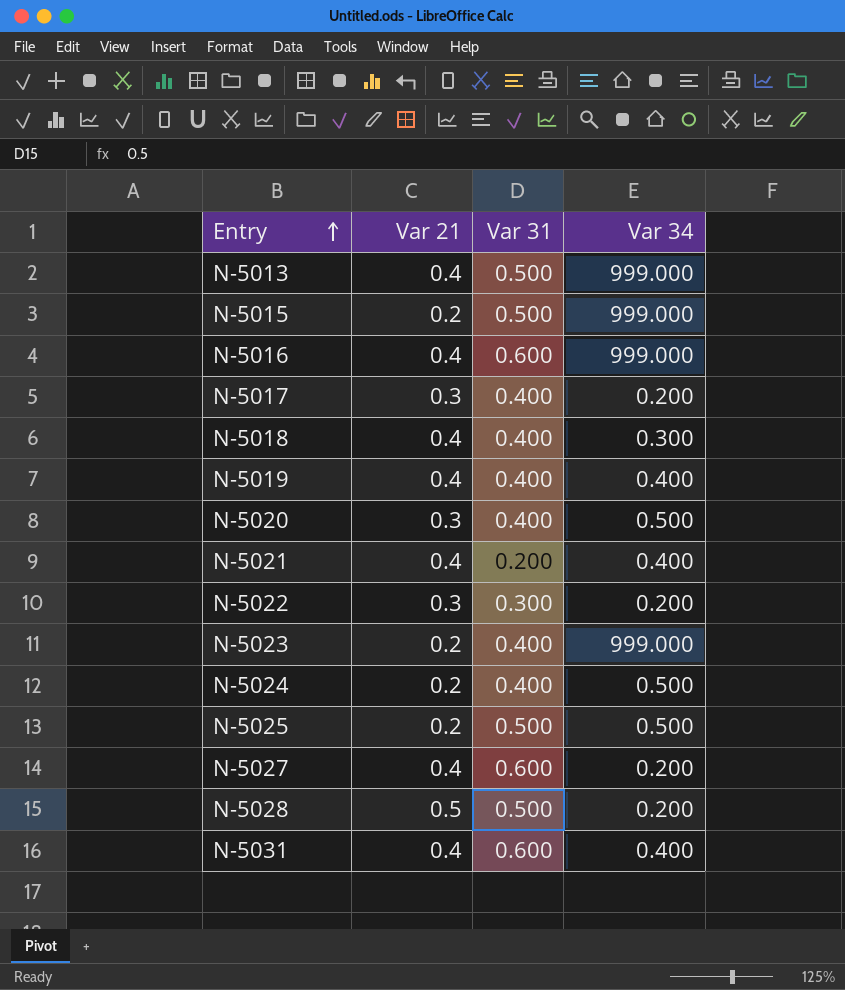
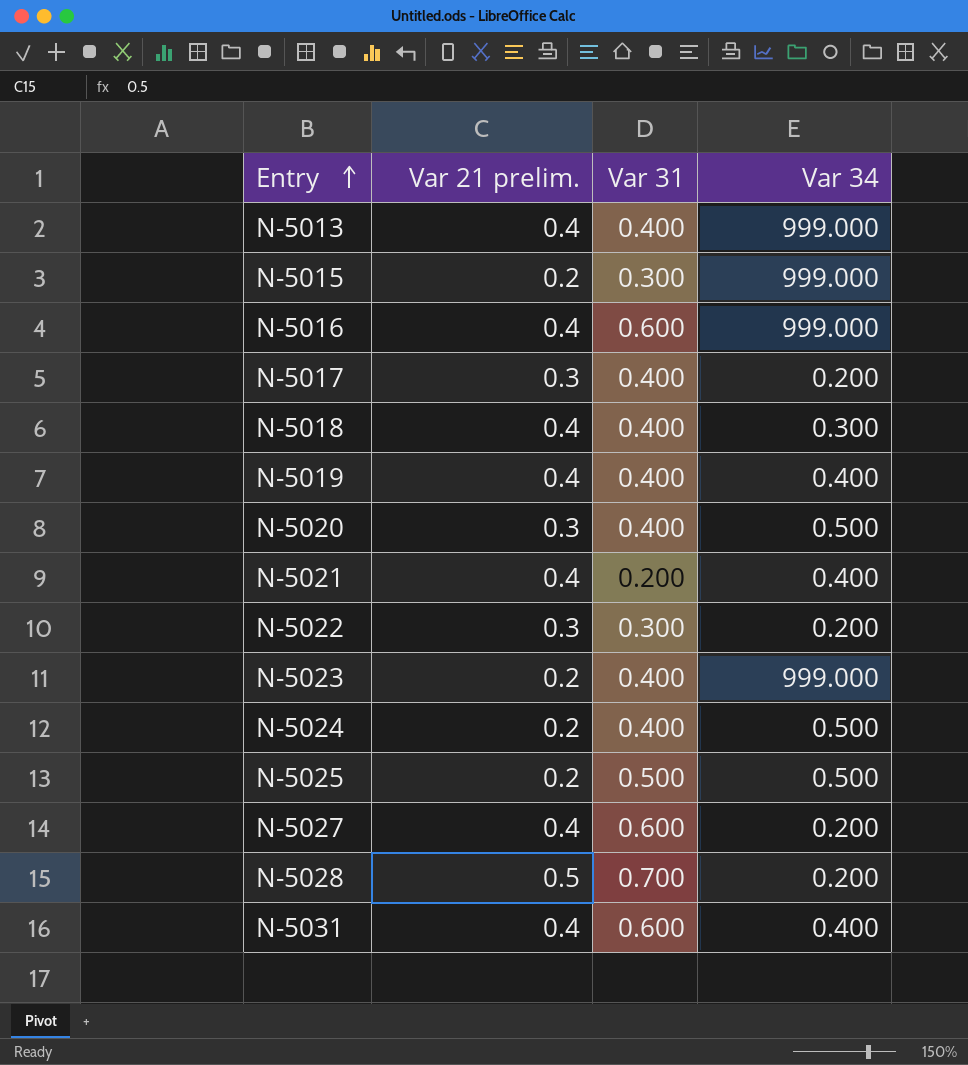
column name: Var 21 -> Var 21 prelim.
N-5013 | Var 31: 0.500 -> 0.400
N-5015 | Var 31: 0.500 -> 0.300
N-5028 | Var 31: 0.500 -> 0.700

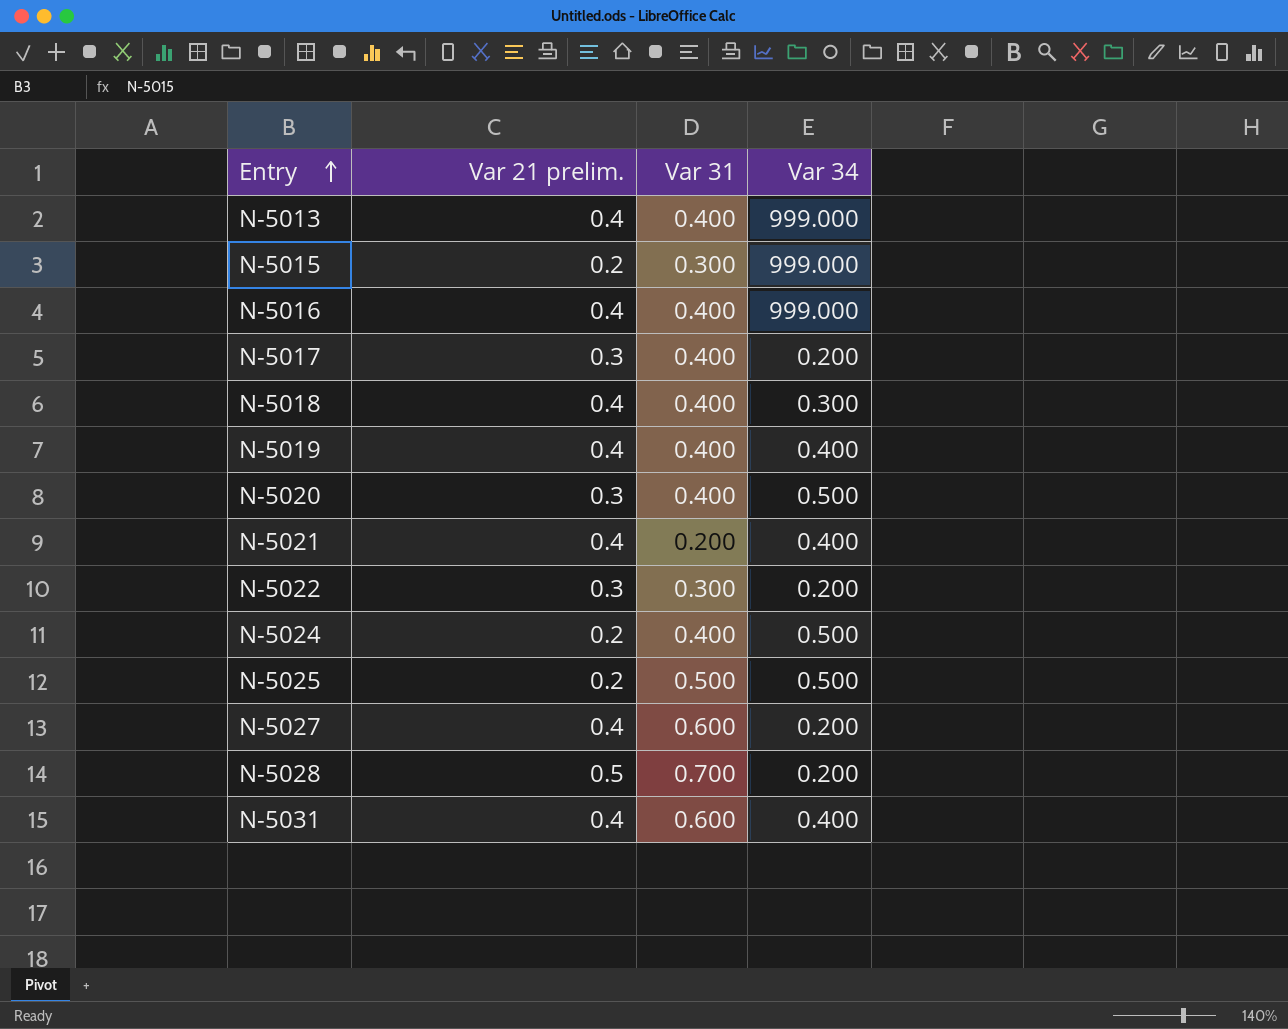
row N-5023: 0.2 | 0.400 | 999.000 -> none
N-5016 | Var 31: 0.600 -> 0.400

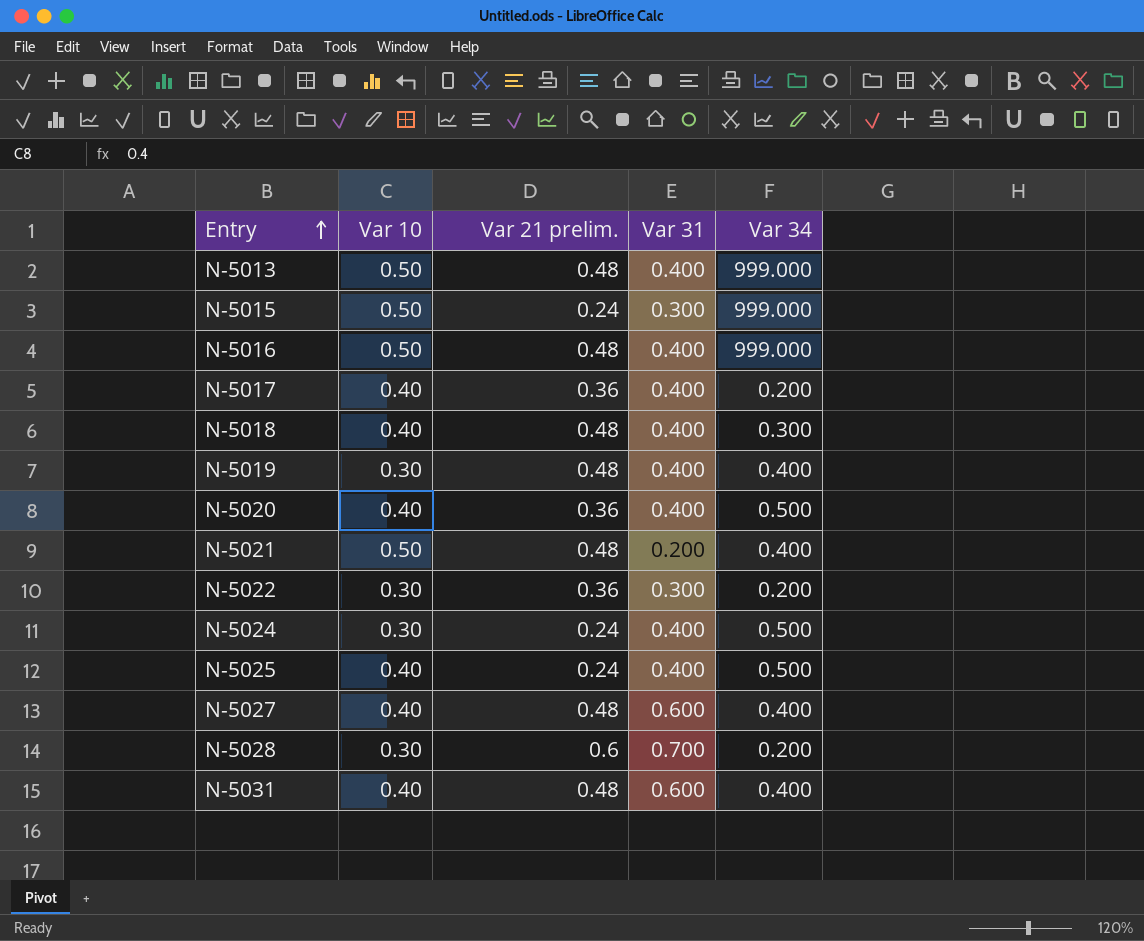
column Var 10 | position: none -> 2
N-5013 | Var 21 prelim.: 0.4 -> 0.48
N-5015 | Var 21 prelim.: 0.2 -> 0.24
N-5016 | Var 21 prelim.: 0.4 -> 0.48
N-5017 | Var 21 prelim.: 0.3 -> 0.36
N-5018 | Var 21 prelim.: 0.4 -> 0.48
N-5019 | Var 21 prelim.: 0.4 -> 0.48
N-5020 | Var 21 prelim.: 0.3 -> 0.36
N-5021 | Var 21 prelim.: 0.4 -> 0.48
N-5022 | Var 21 prelim.: 0.3 -> 0.36
N-5024 | Var 21 prelim.: 0.2 -> 0.24
N-5025 | Var 21 prelim.: 0.2 -> 0.24
N-5025 | Var 31: 0.500 -> 0.400
N-5027 | Var 21 prelim.: 0.4 -> 0.48
N-5027 | Var 34: 0.200 -> 0.400
N-5028 | Var 21 prelim.: 0.5 -> 0.6
N-5031 | Var 21 prelim.: 0.4 -> 0.48

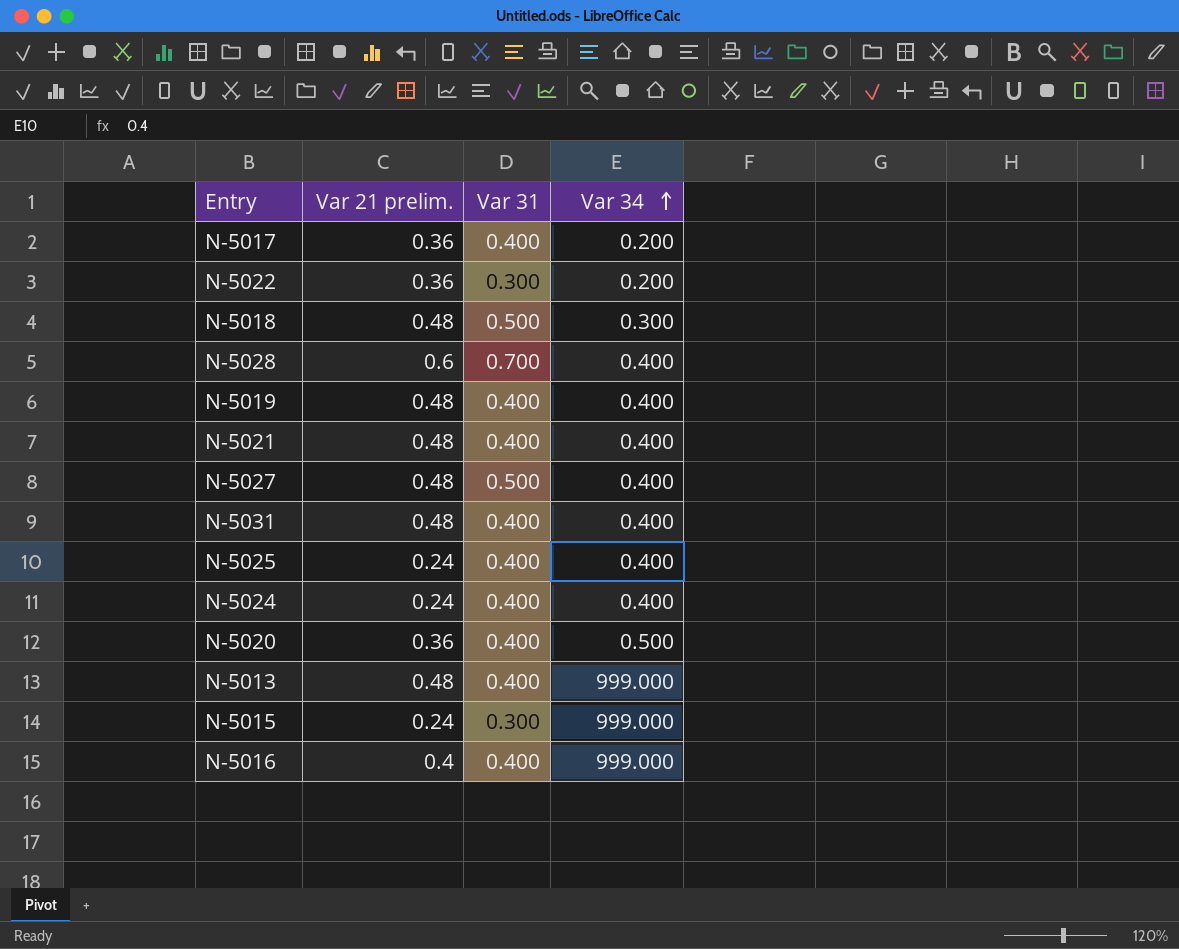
row order: Entry ascending -> Var 34 ascending
column Var 10 | position: 2 -> none
N-5018 | Var 31: 0.400 -> 0.500
N-5028 | Var 34: 0.200 -> 0.400
N-5021 | Var 31: 0.200 -> 0.400
N-5027 | Var 31: 0.600 -> 0.500
N-5031 | Var 31: 0.600 -> 0.400
N-5025 | Var 34: 0.500 -> 0.400
N-5024 | Var 34: 0.500 -> 0.400
N-5016 | Var 21 prelim.: 0.48 -> 0.4

